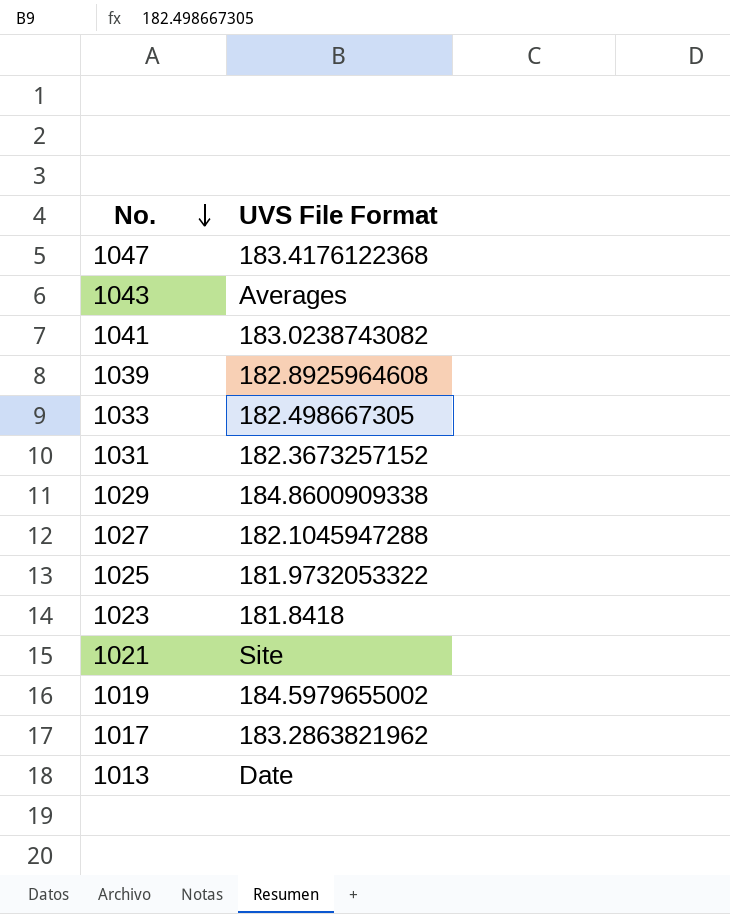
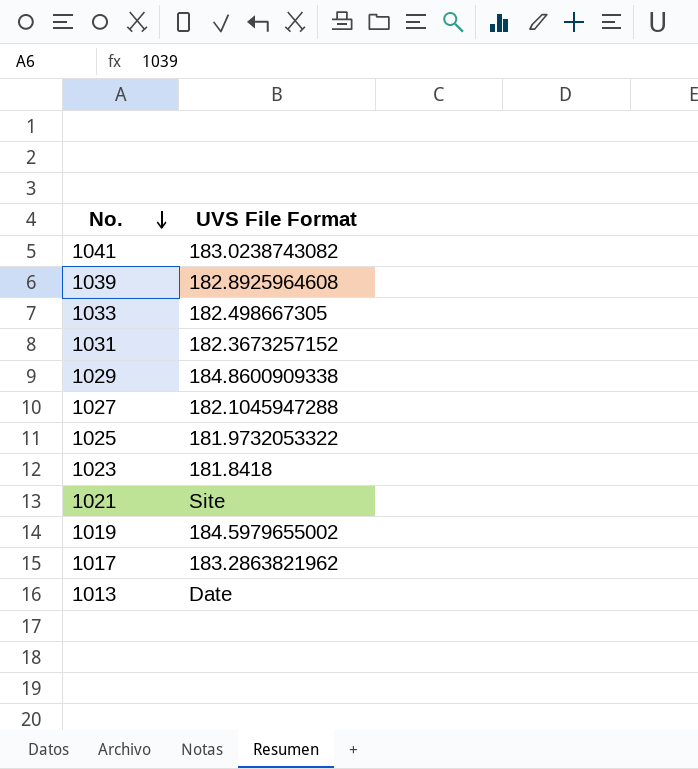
row 1047: 183.4176122368 -> none
row 1043: Averages -> none

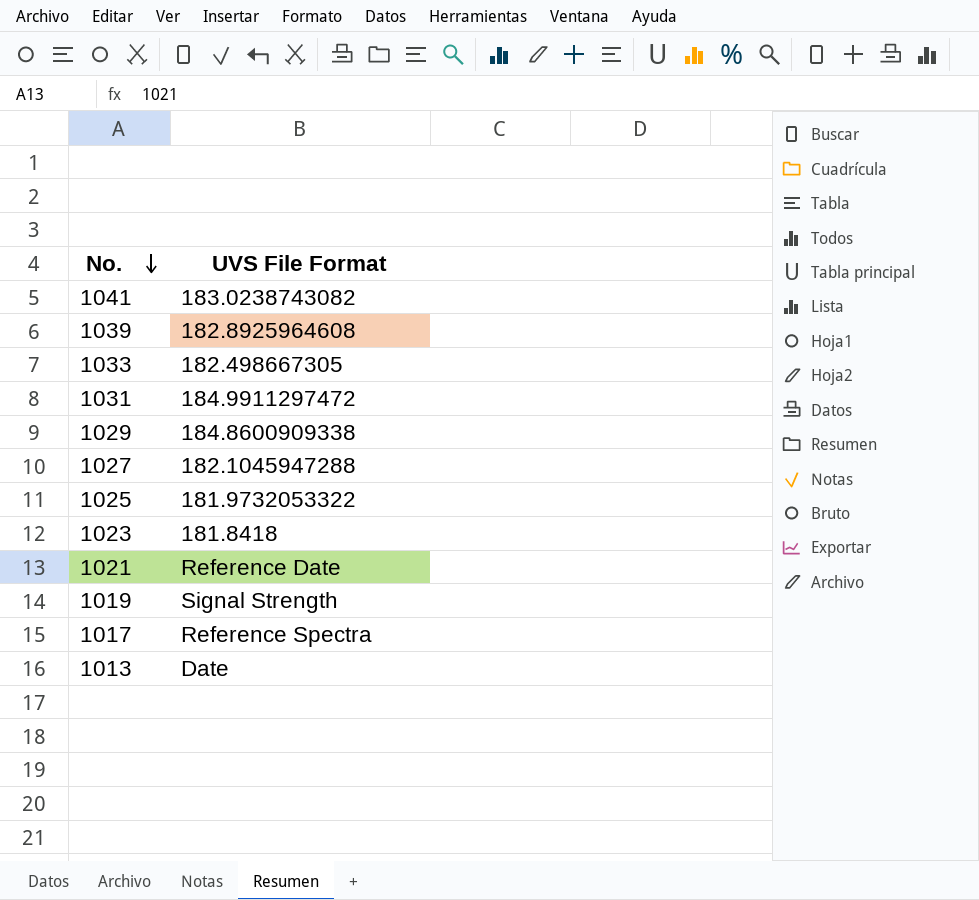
1031 | UVS File Format: 182.3673257152 -> 184.9911297472
1021 | UVS File Format: Site -> Reference Date
1019 | UVS File Format: 184.5979655002 -> Signal Strength
1017 | UVS File Format: 183.2863821962 -> Reference Spectra

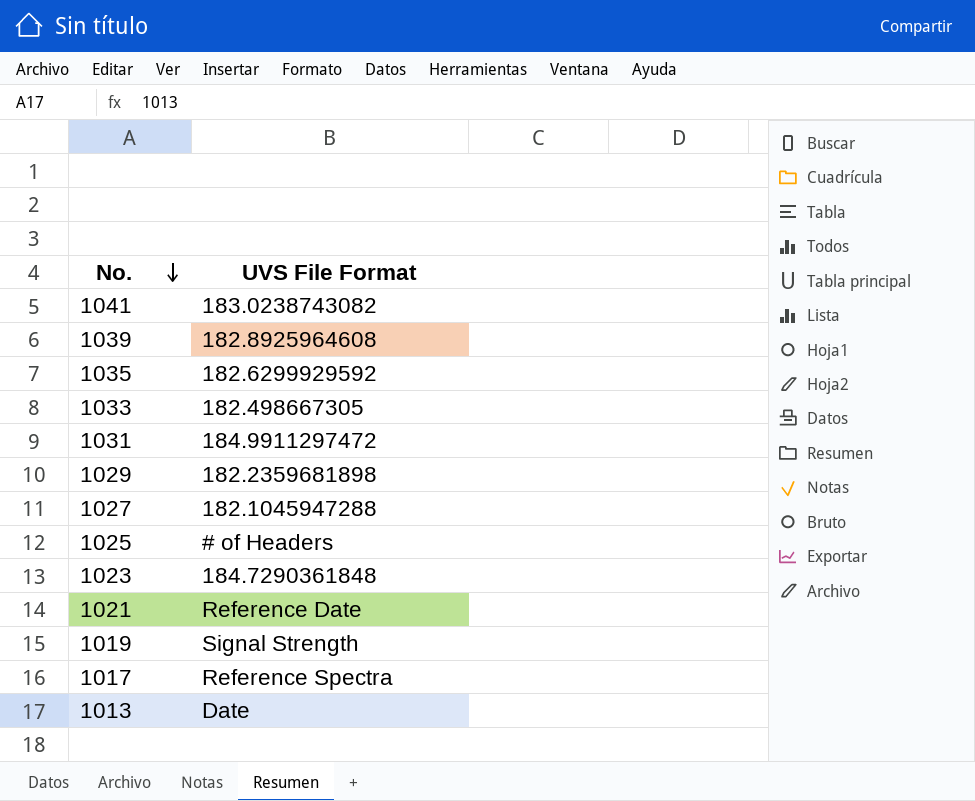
row 1035: none -> 182.6299929592
1029 | UVS File Format: 184.8600909338 -> 182.2359681898
1025 | UVS File Format: 181.9732053322 -> # of Headers
1023 | UVS File Format: 181.8418 -> 184.7290361848

